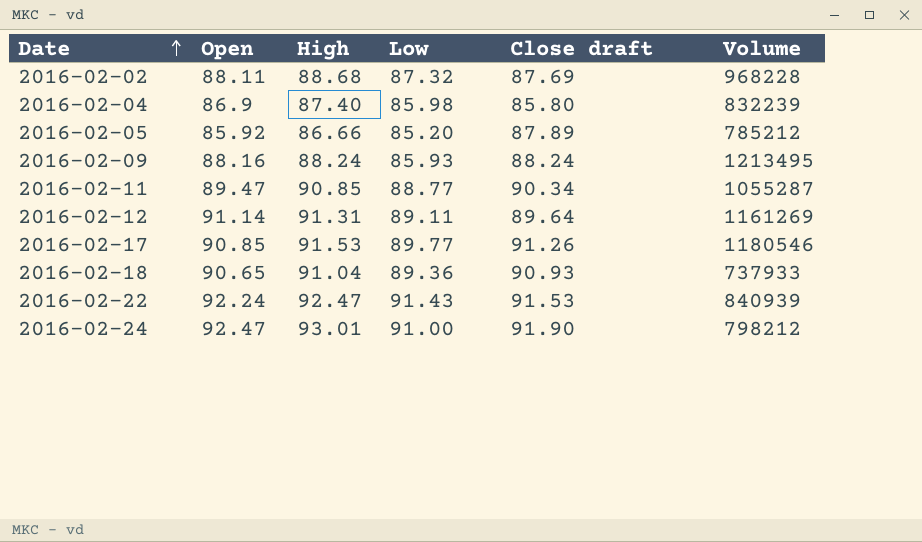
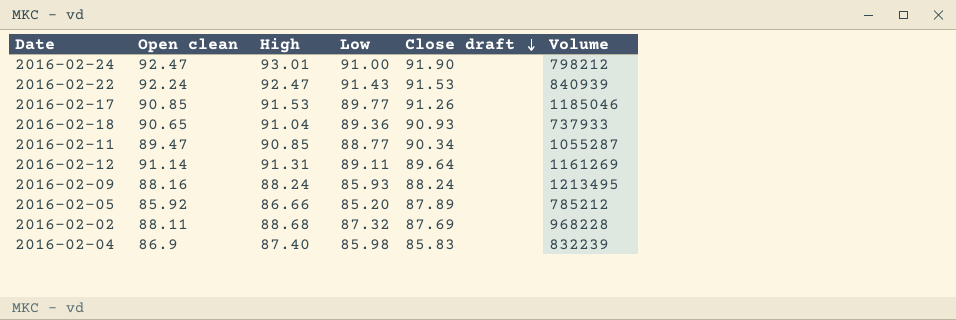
row order: Date ascending -> Close draft descending
column name: Open -> Open clean
2016-02-17 | Volume: 1180546 -> 1185046
2016-02-04 | Close draft: 85.80 -> 85.83

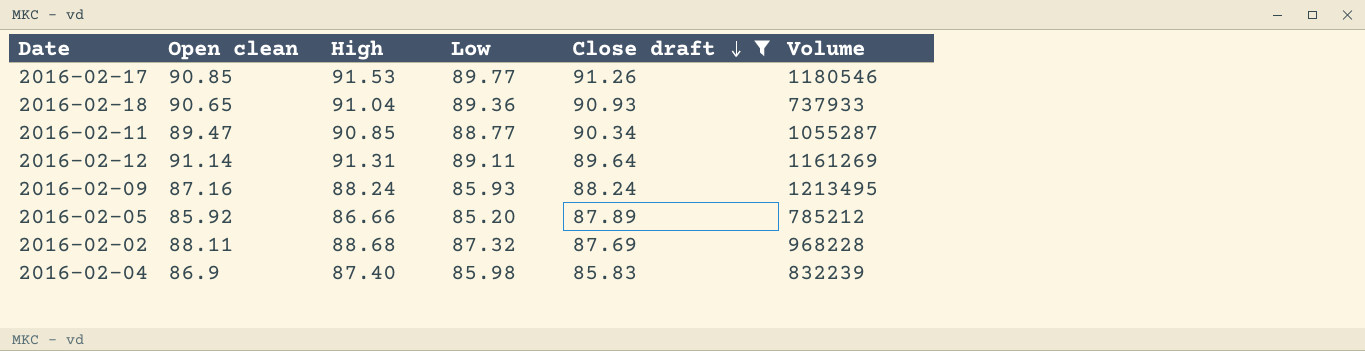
filter: none -> Close draft <= 91.26
2016-02-17 | Volume: 1185046 -> 1180546
2016-02-09 | Open clean: 88.16 -> 87.16

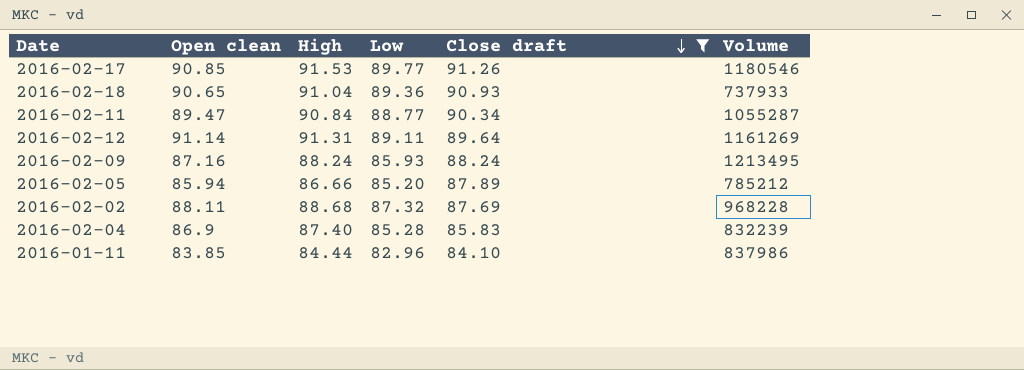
2016-02-11 | High: 90.85 -> 90.84
2016-02-05 | Open clean: 85.92 -> 85.94
2016-02-04 | Low: 85.98 -> 85.28
row 2016-01-11: none -> 83.85 | 84.44 | 82.96 | 84.10 | 837986

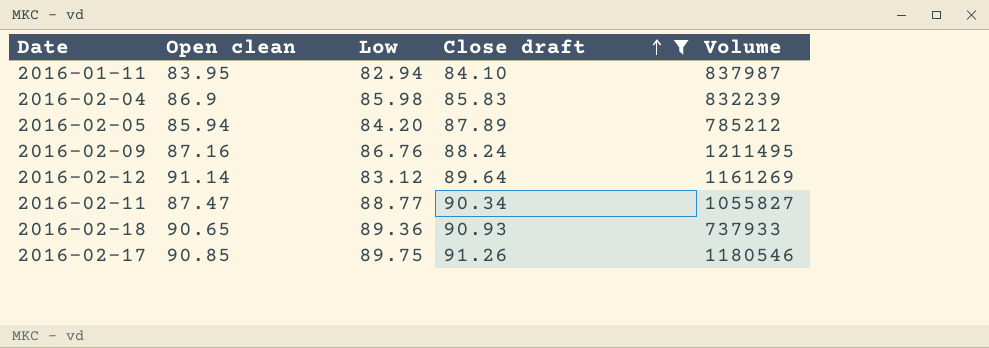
row order: Close draft descending -> Close draft ascending
column High | position: 3 -> none
row 2016-02-02: 88.11 | 88.68 | 87.32 | 87.69 | 968228 -> none
2016-01-11 | Open clean: 83.85 -> 83.95
2016-01-11 | Low: 82.96 -> 82.94
2016-01-11 | Volume: 837986 -> 837987
2016-02-04 | Low: 85.28 -> 85.98
2016-02-05 | Low: 85.20 -> 84.20
2016-02-09 | Low: 85.93 -> 86.76
2016-02-09 | Volume: 1213495 -> 1211495
2016-02-12 | Low: 89.11 -> 83.12
2016-02-11 | Open clean: 89.47 -> 87.47
2016-02-11 | Volume: 1055287 -> 1055827
2016-02-17 | Low: 89.77 -> 89.75

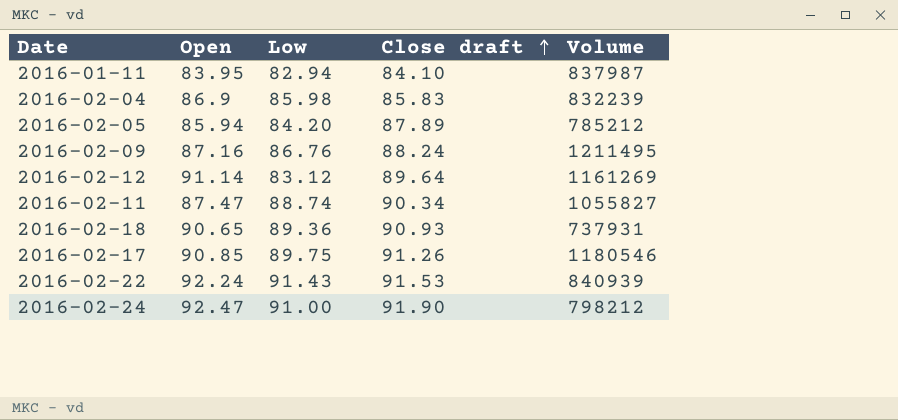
filter: Close draft <= 91.26 -> none
column name: Open clean -> Open
2016-02-11 | Low: 88.77 -> 88.74
2016-02-18 | Volume: 737933 -> 737931

